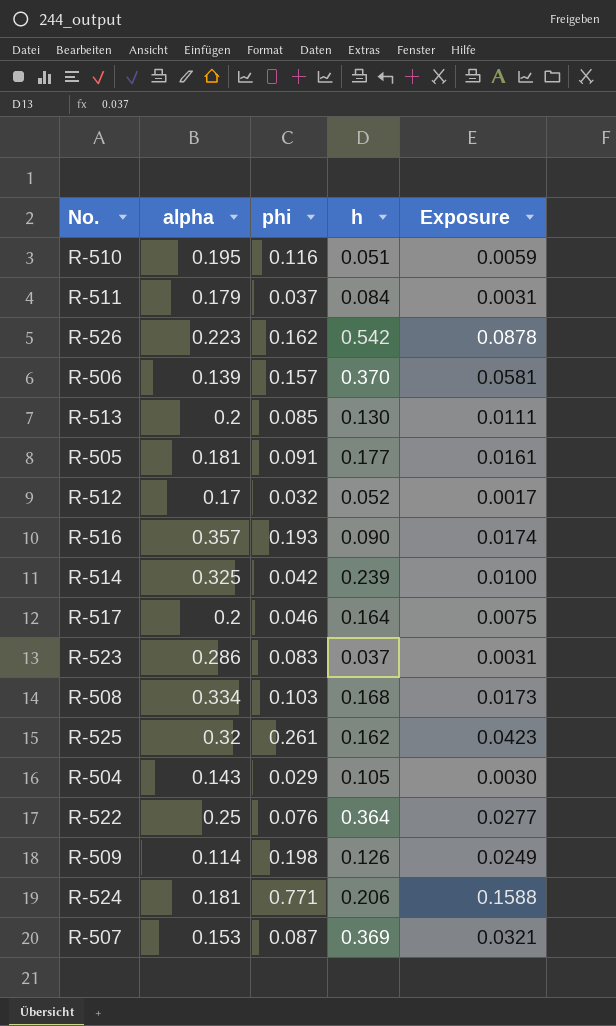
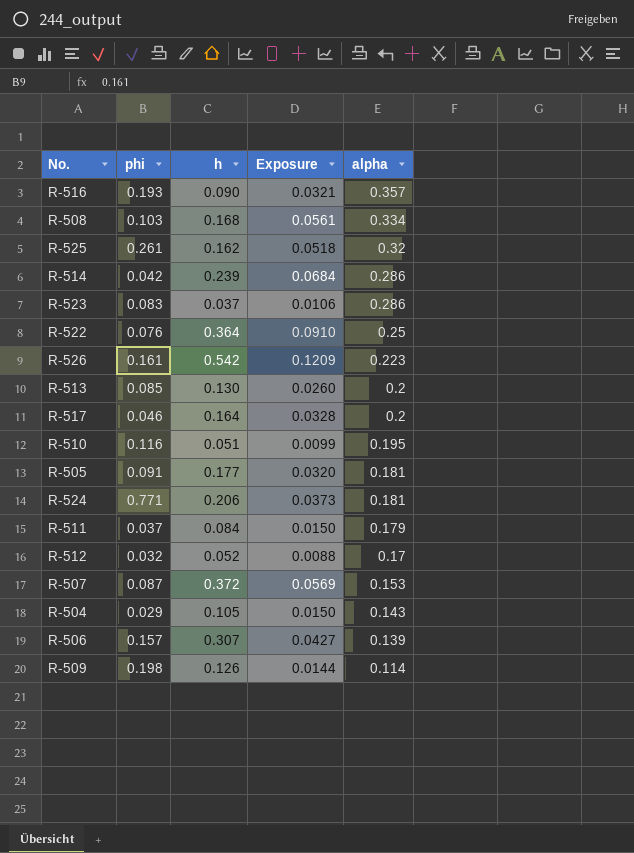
row order: none -> alpha descending
column Exposure | formula: [phi] * [h] -> [h] * [alpha]
column alpha | position: 2 -> 5
R-514 | alpha: 0.325 -> 0.286
R-526 | phi: 0.162 -> 0.161
R-507 | h: 0.369 -> 0.372
R-506 | h: 0.370 -> 0.307

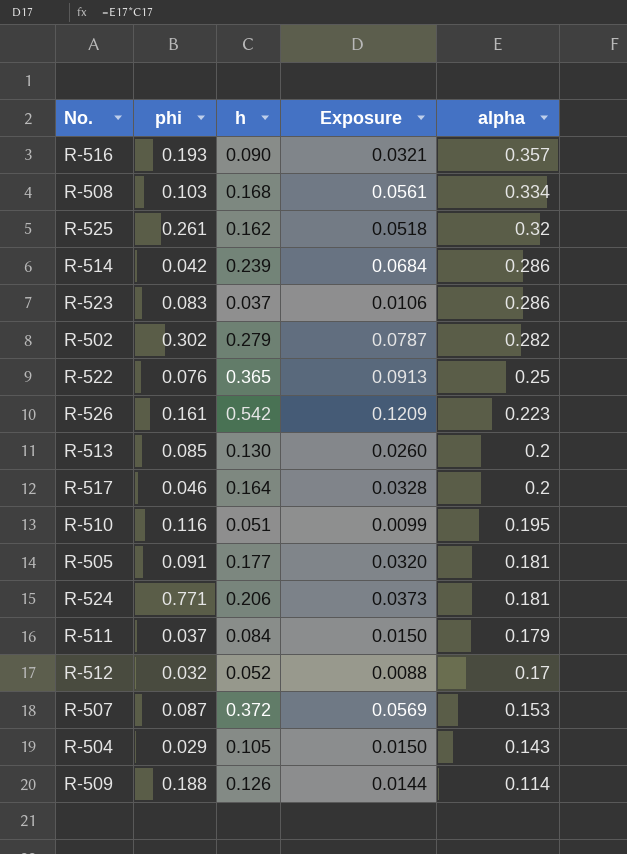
row R-506: 0.157 | 0.307 | 0.0427 | 0.139 -> none
row R-502: none -> 0.302 | 0.279 | 0.0787 | 0.282
R-522 | h: 0.364 -> 0.365
R-522 | Exposure: 0.0910 -> 0.0913
R-509 | phi: 0.198 -> 0.188

